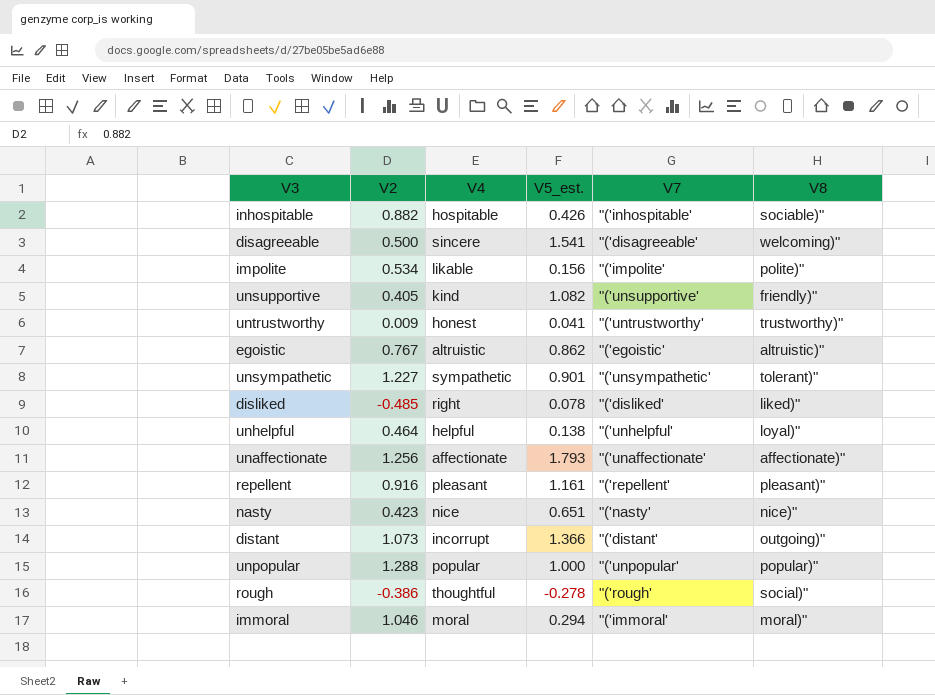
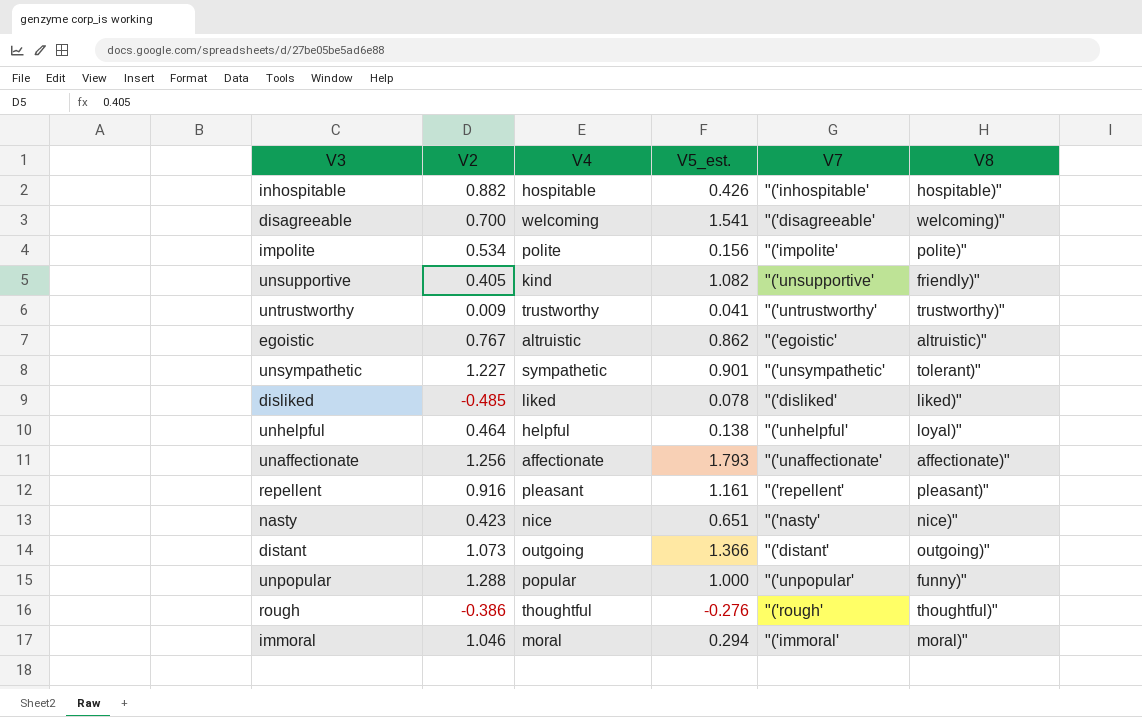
inhospitable | V8: sociable)" -> hospitable)"
disagreeable | V2: 0.500 -> 0.700
disagreeable | V4: sincere -> welcoming
impolite | V4: likable -> polite
untrustworthy | V4: honest -> trustworthy
disliked | V4: right -> liked
distant | V4: incorrupt -> outgoing
unpopular | V8: popular)" -> funny)"
rough | V5_est.: -0.278 -> -0.276
rough | V8: social)" -> thoughtful)"

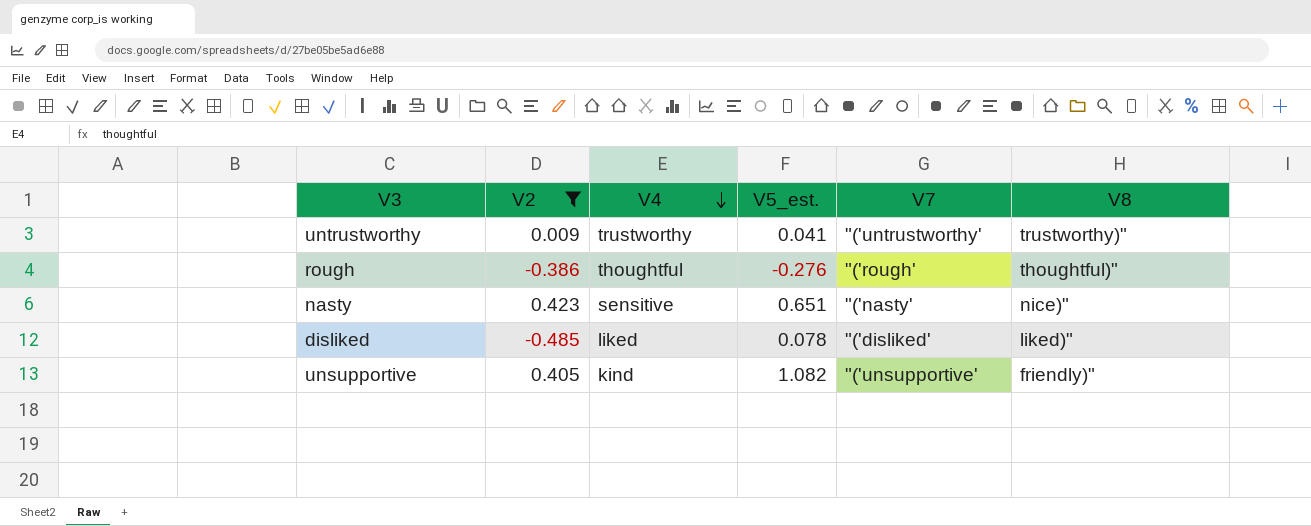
filter: none -> V2 <= 0.423
row order: none -> V4 descending
nasty | V4: nice -> sensitive

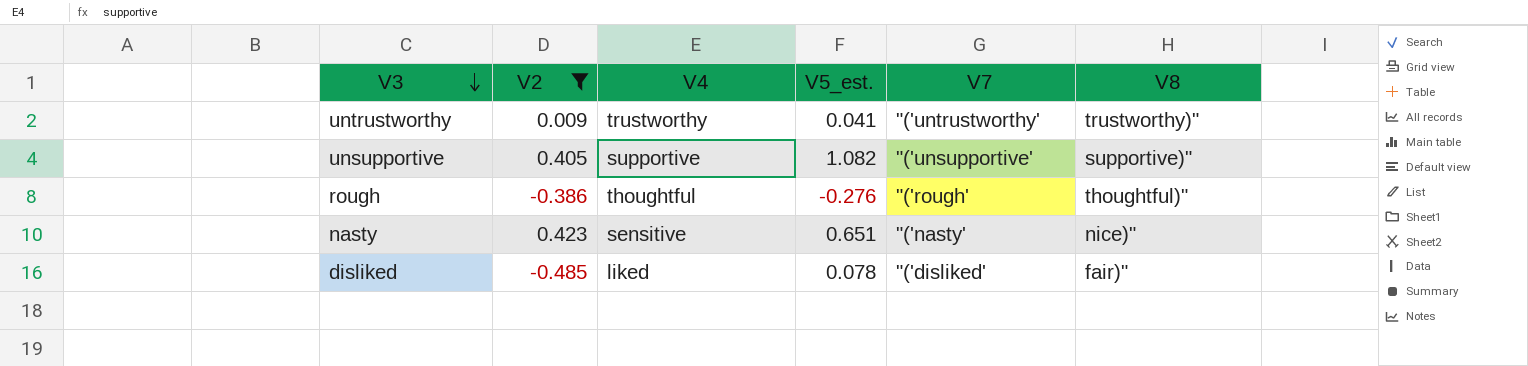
row order: V4 descending -> V3 descending
unsupportive | V4: kind -> supportive
unsupportive | V8: friendly)" -> supportive)"
disliked | V8: liked)" -> fair)"

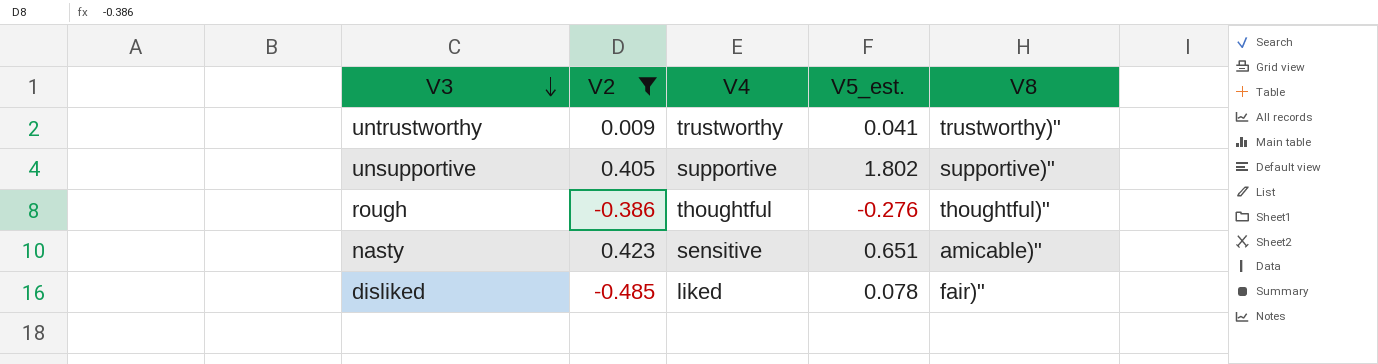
column V7 | position: 5 -> none
unsupportive | V5_est.: 1.082 -> 1.802
nasty | V8: nice)" -> amicable)"

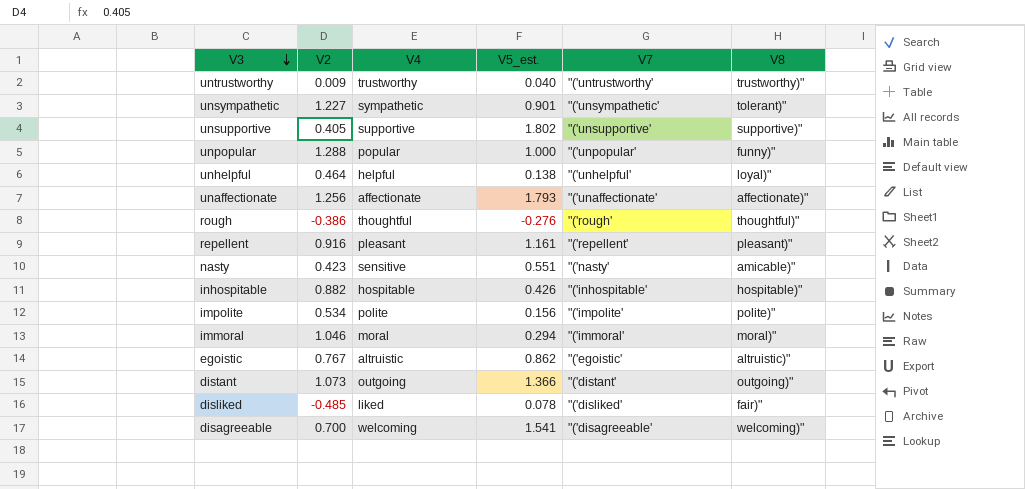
filter: V2 <= 0.423 -> none
column V7 | position: none -> 5
untrustworthy | V5_est.: 0.041 -> 0.040
nasty | V5_est.: 0.651 -> 0.551

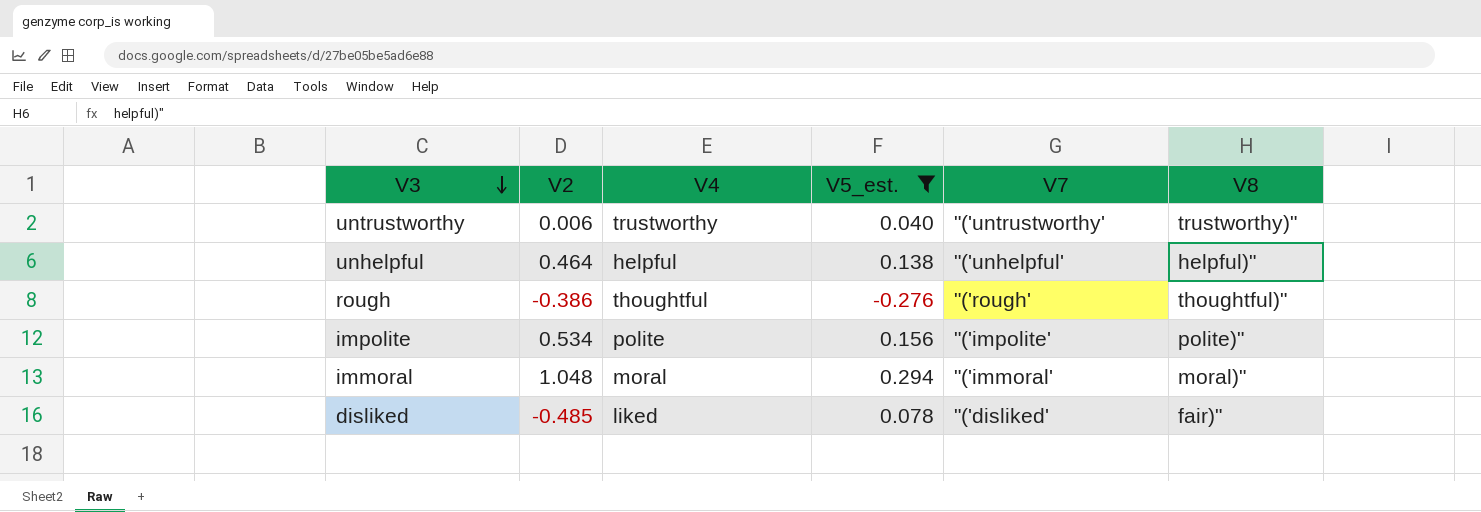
filter: none -> V5_est. <= 0.294
untrustworthy | V2: 0.009 -> 0.006
unhelpful | V8: loyal)" -> helpful)"
immoral | V2: 1.046 -> 1.048

